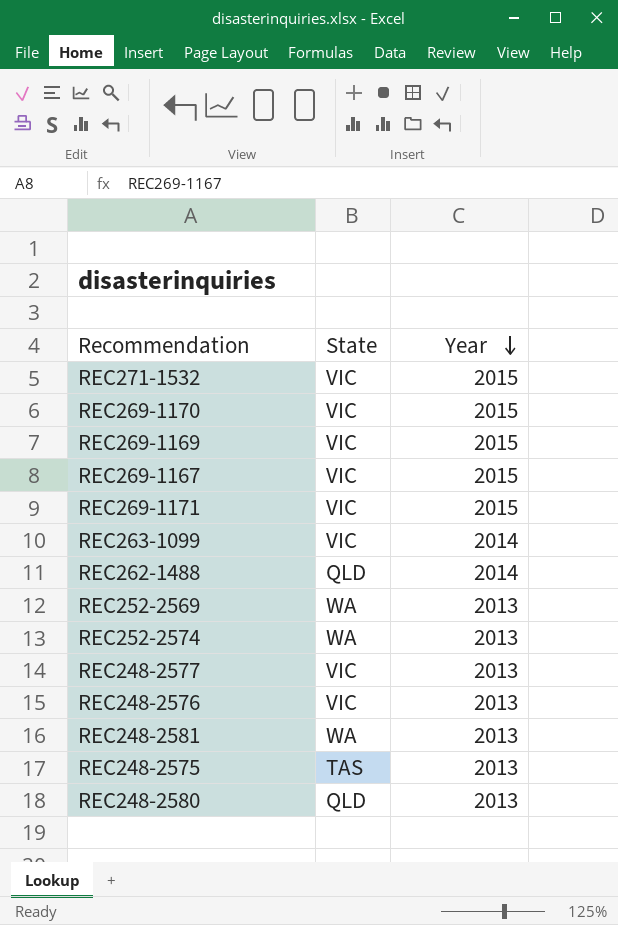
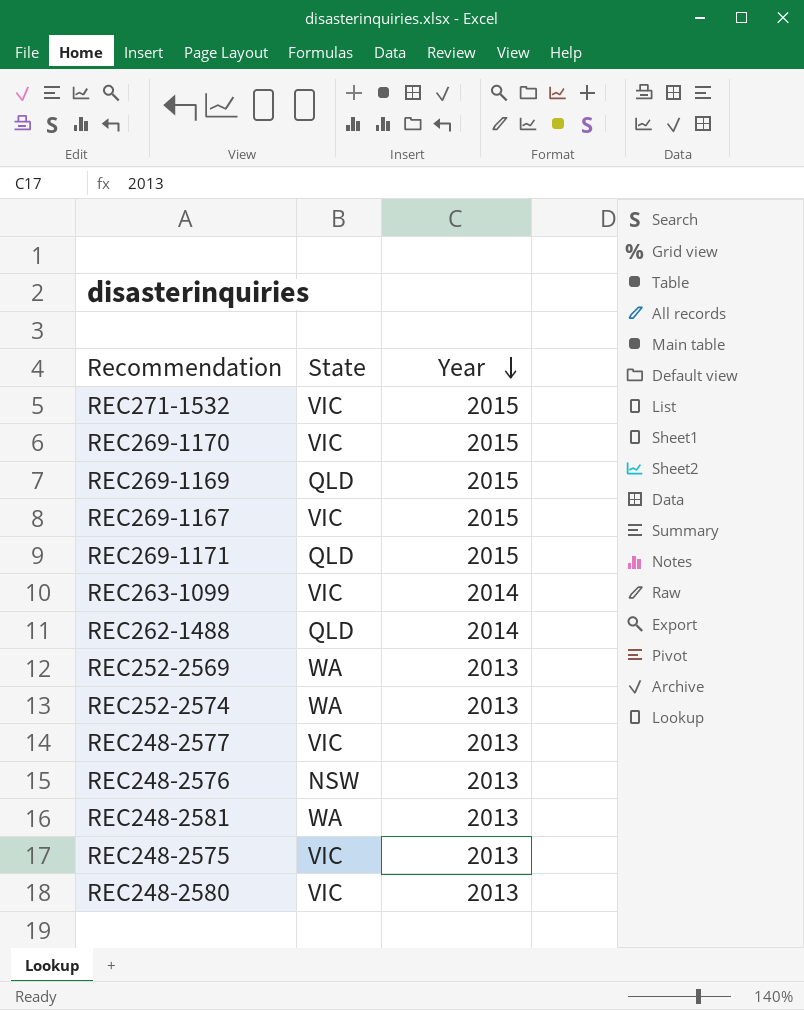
REC269-1169 | State: VIC -> QLD
REC269-1171 | State: VIC -> QLD
REC248-2576 | State: VIC -> NSW
REC248-2575 | State: TAS -> VIC
REC248-2580 | State: QLD -> VIC

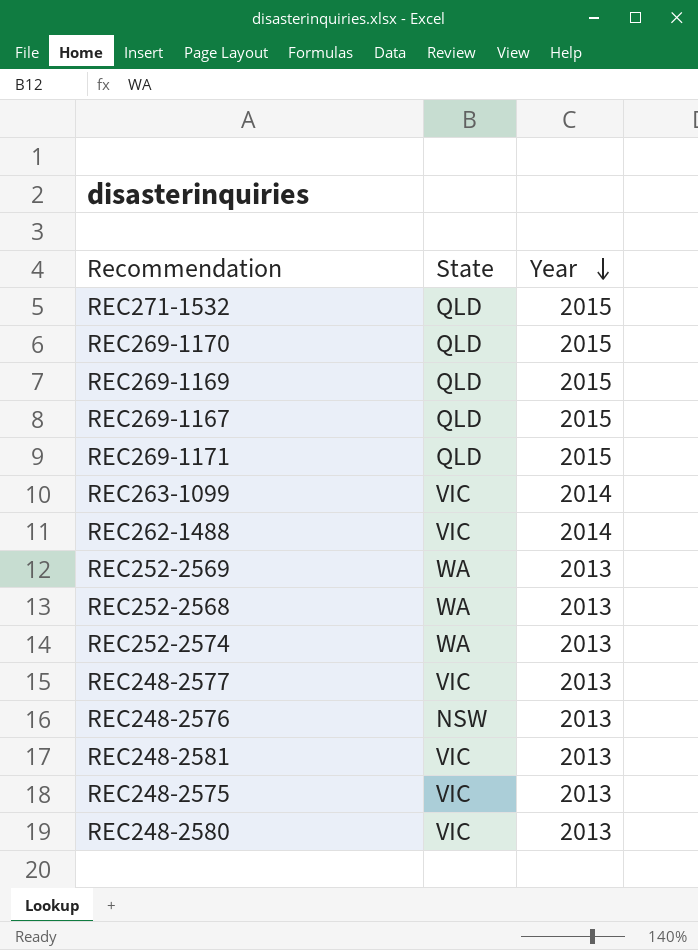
REC271-1532 | State: VIC -> QLD
REC269-1170 | State: VIC -> QLD
REC269-1167 | State: VIC -> QLD
REC262-1488 | State: QLD -> VIC
row REC252-2568: none -> WA | 2013
REC248-2581 | State: WA -> VIC

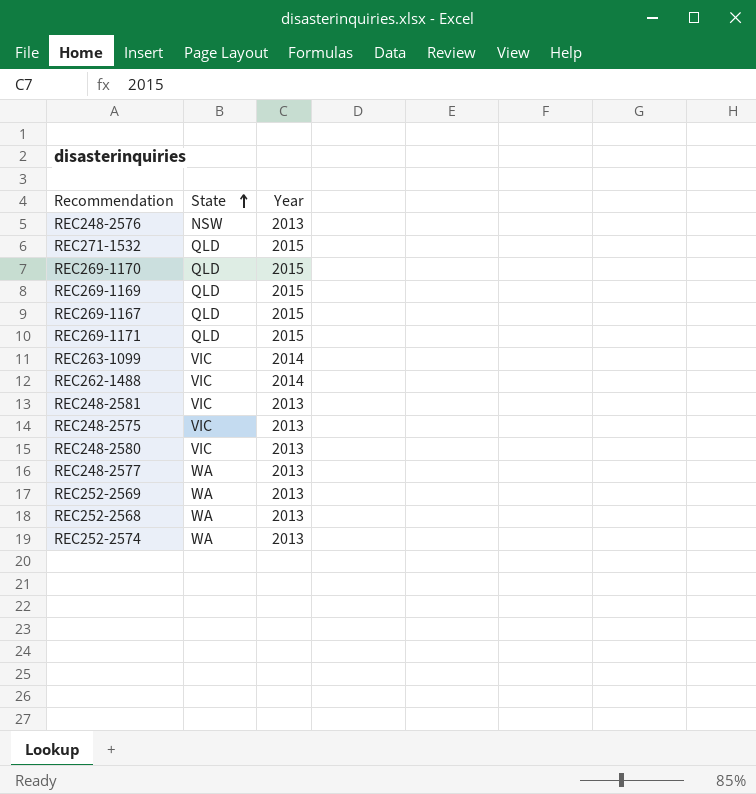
row order: Year descending -> State ascending
REC248-2577 | State: VIC -> WA

